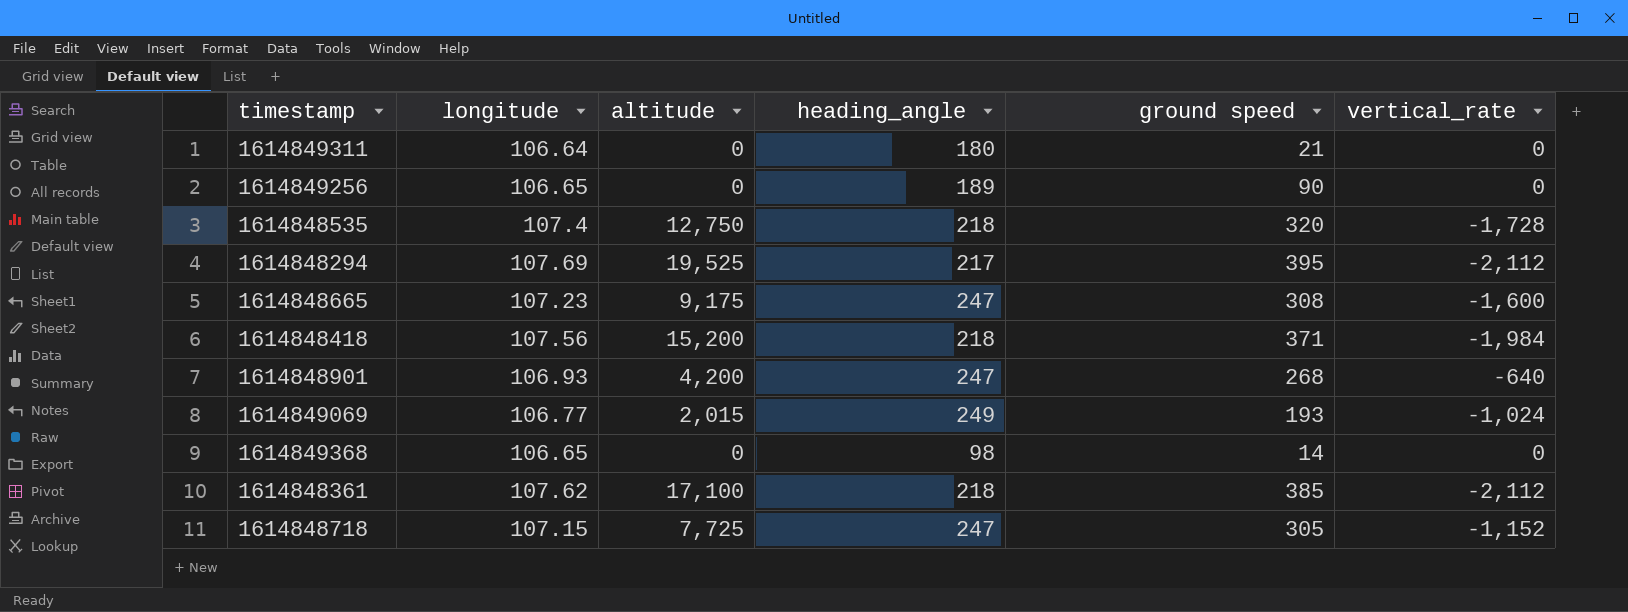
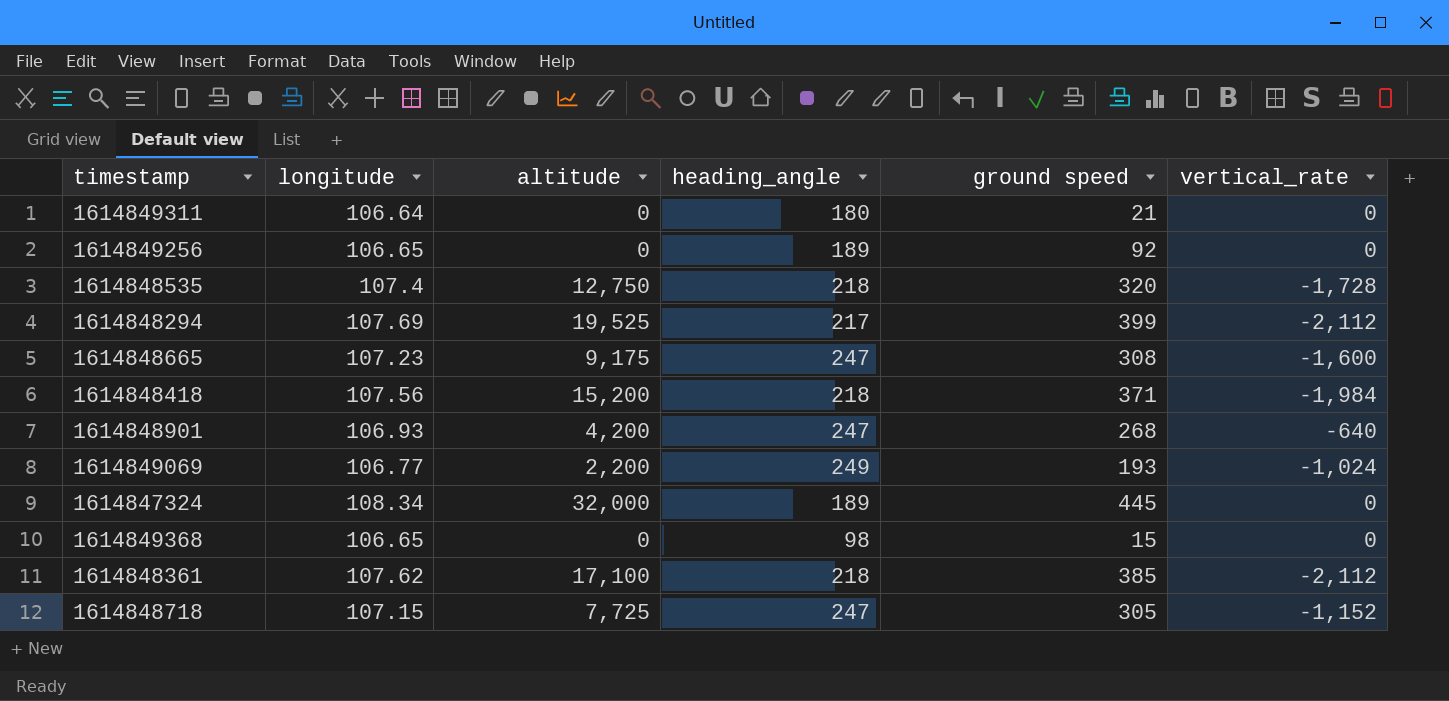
1614849256 | ground speed: 90 -> 92
1614848294 | ground speed: 395 -> 399
1614849069 | altitude: 2,015 -> 2,200
row 1614847324: none -> 108.34 | 32,000 | 189 | 445 | 0
1614849368 | ground speed: 14 -> 15

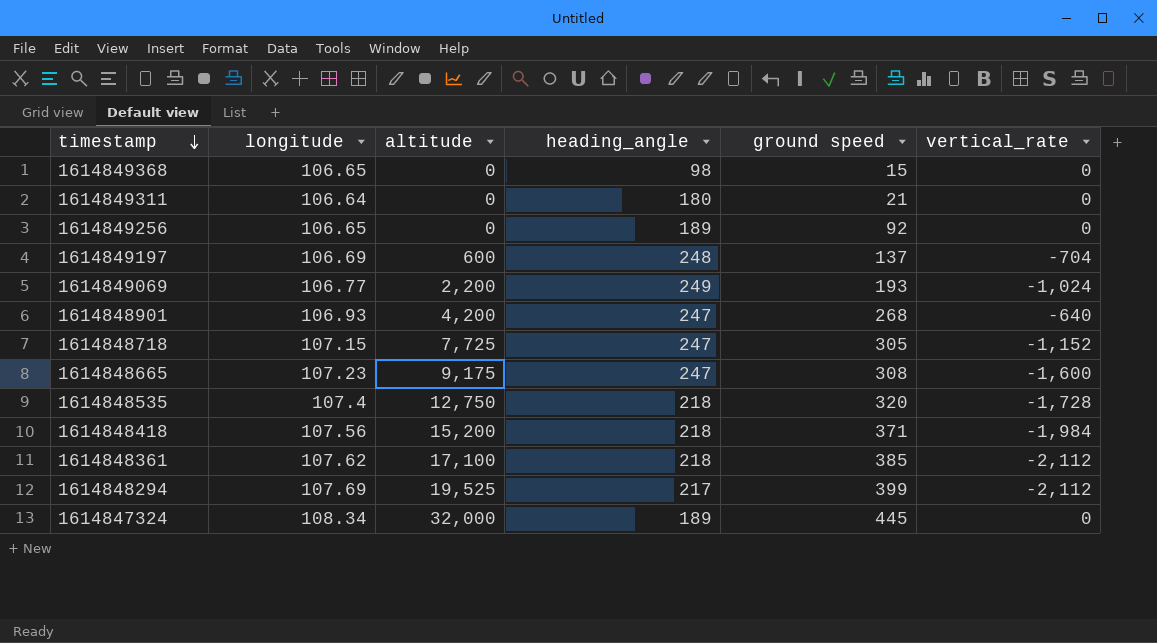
row order: none -> timestamp descending
row 1614849197: none -> 106.69 | 600 | 248 | 137 | -704

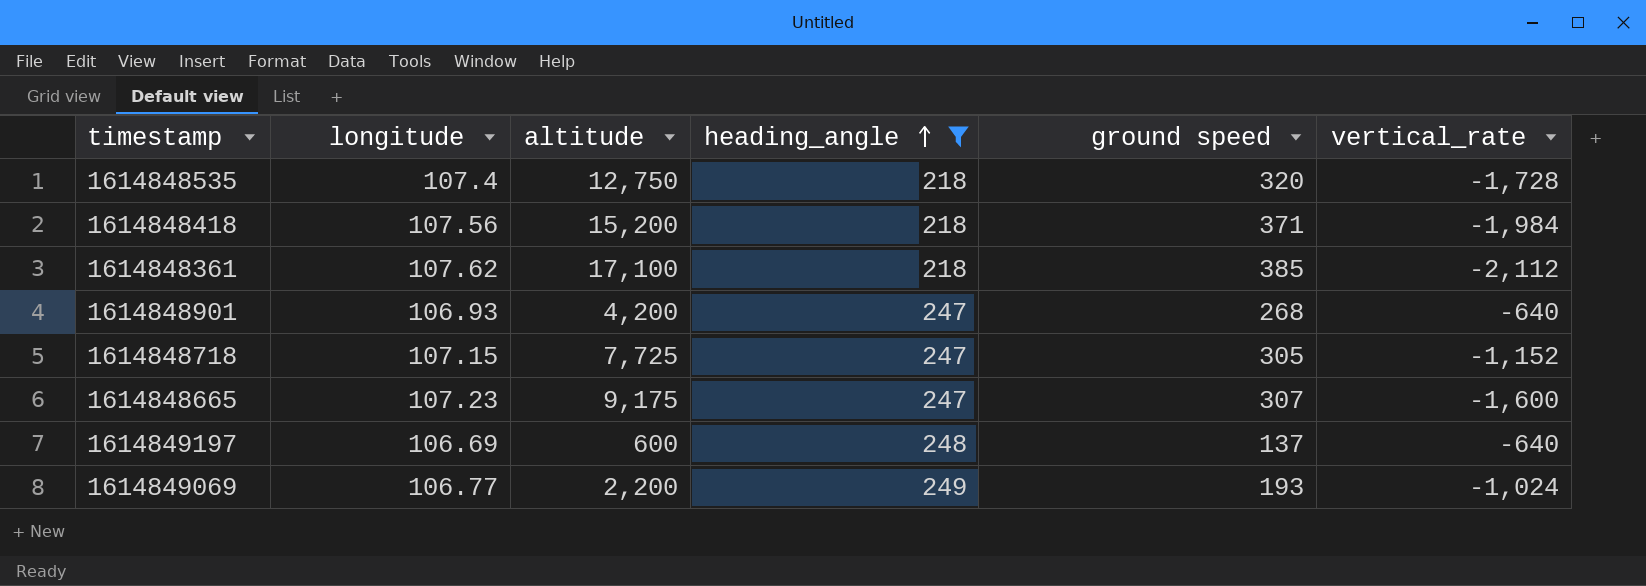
filter: none -> heading_angle >= 218
row order: timestamp descending -> heading_angle ascending
1614848665 | ground speed: 308 -> 307
1614849197 | vertical_rate: -704 -> -640

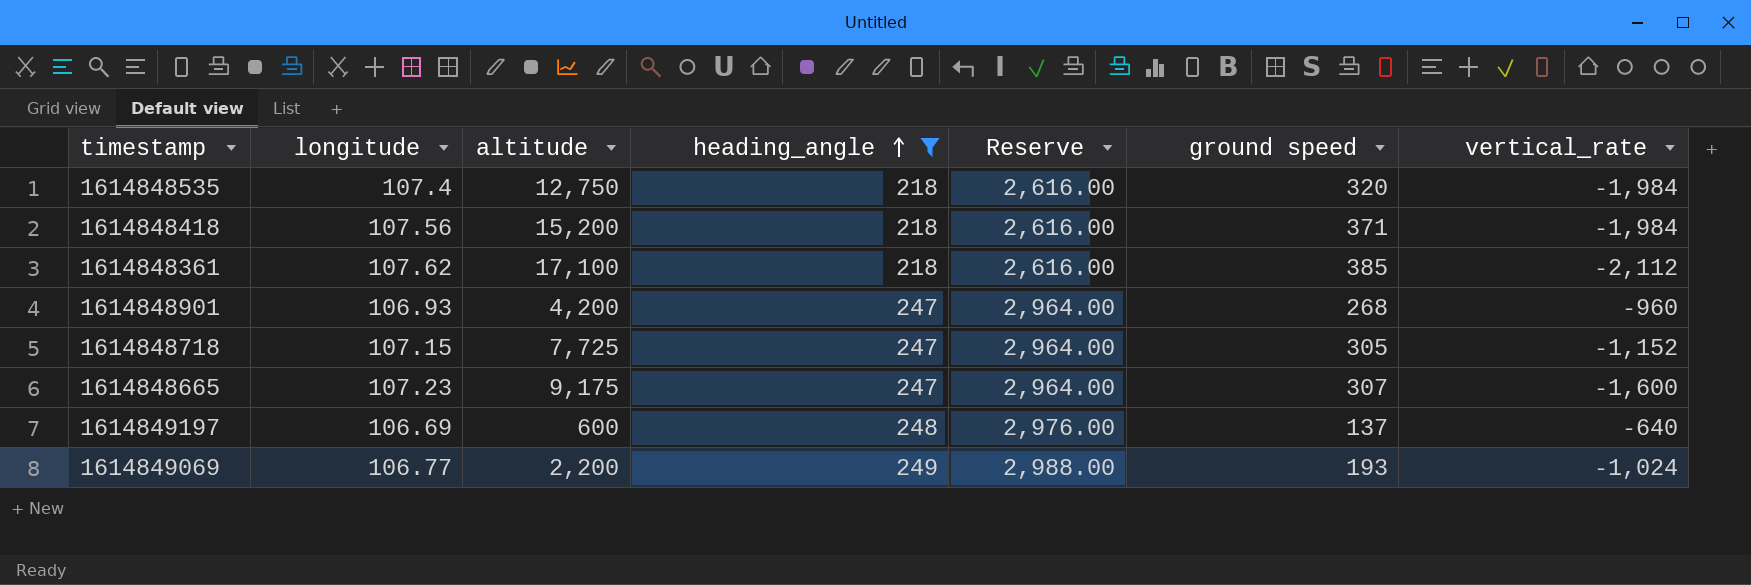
column Reserve | formula: none -> [heading_angle] * 12
1614848535 | vertical_rate: -1,728 -> -1,984
1614848901 | vertical_rate: -640 -> -960

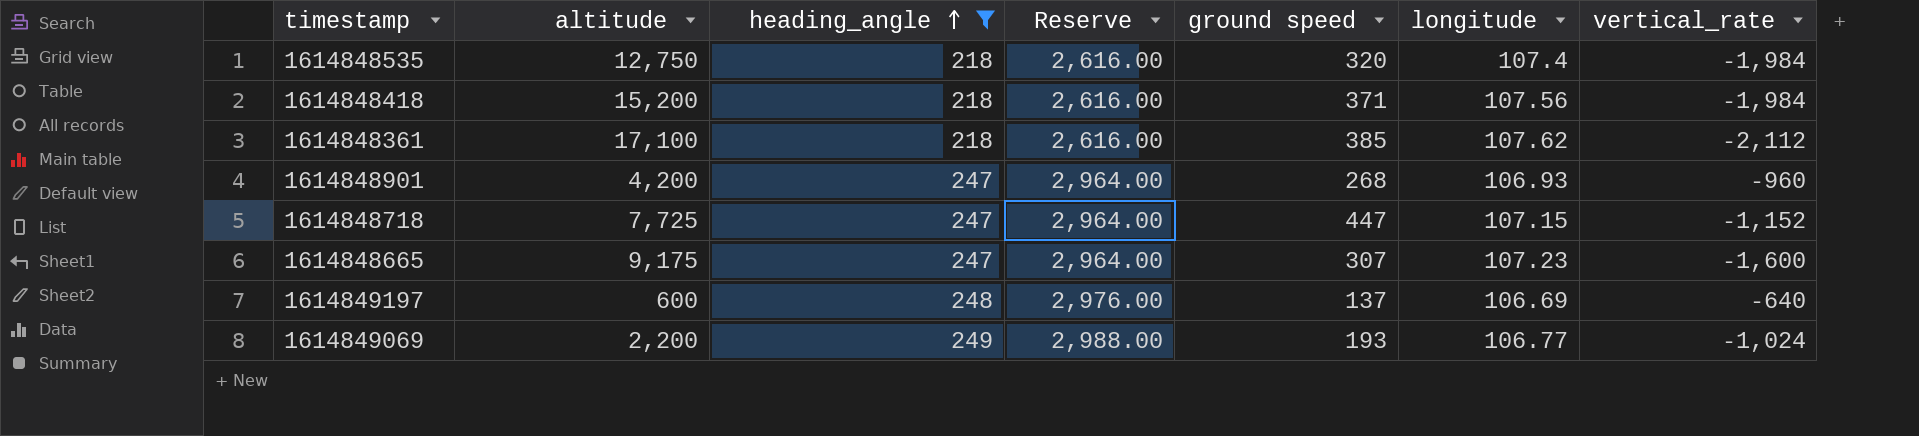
column longitude | position: 2 -> 6
1614848718 | ground speed: 305 -> 447

